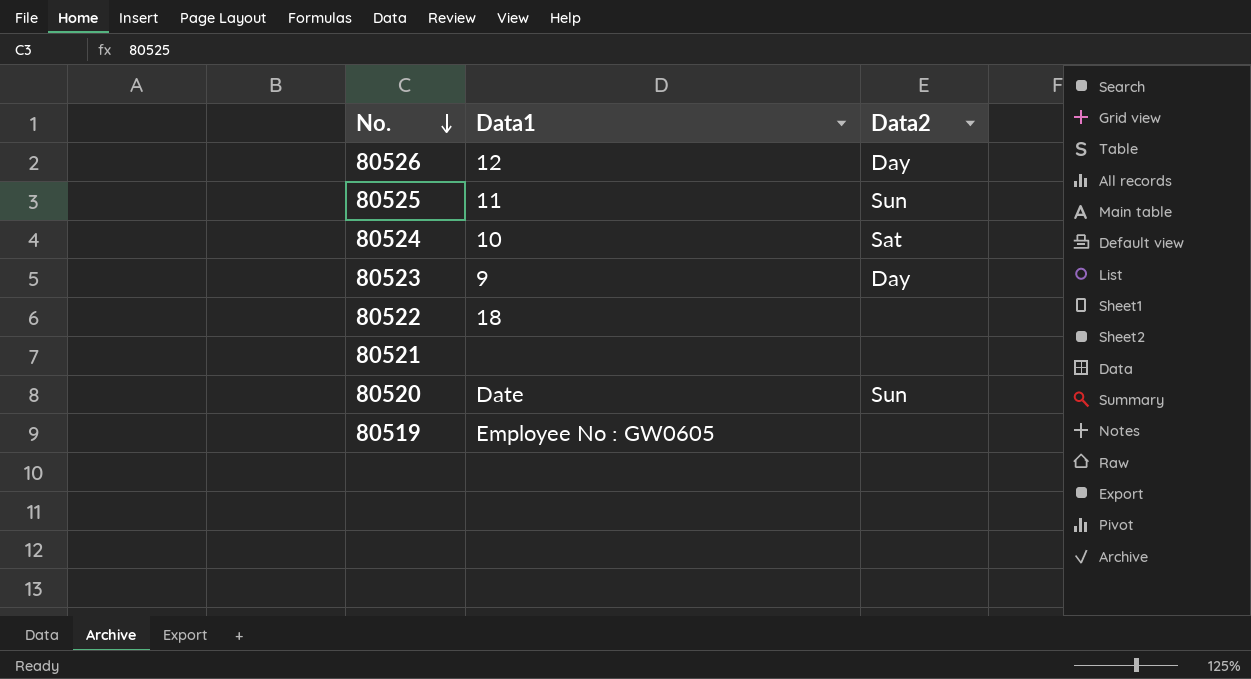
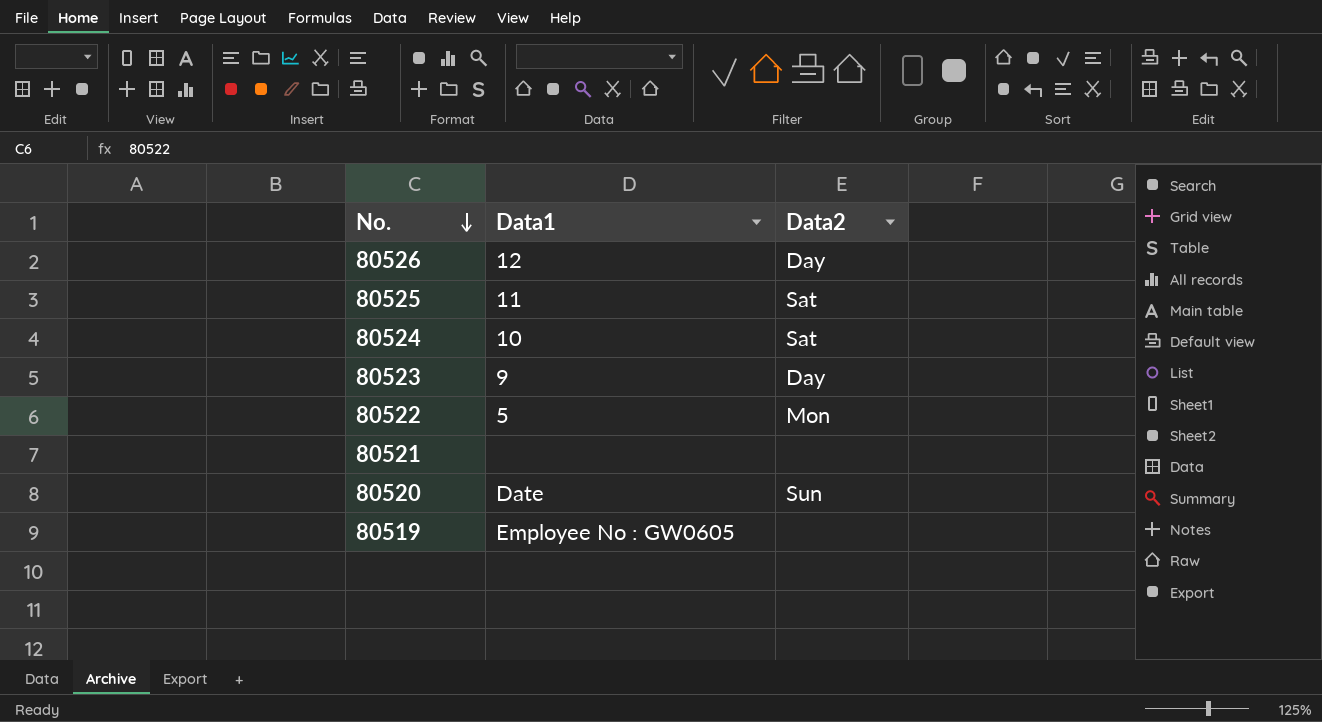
80525 | Data2: Sun -> Sat
80522 | Data1: 18 -> 5
80522 | Data2: none -> Mon

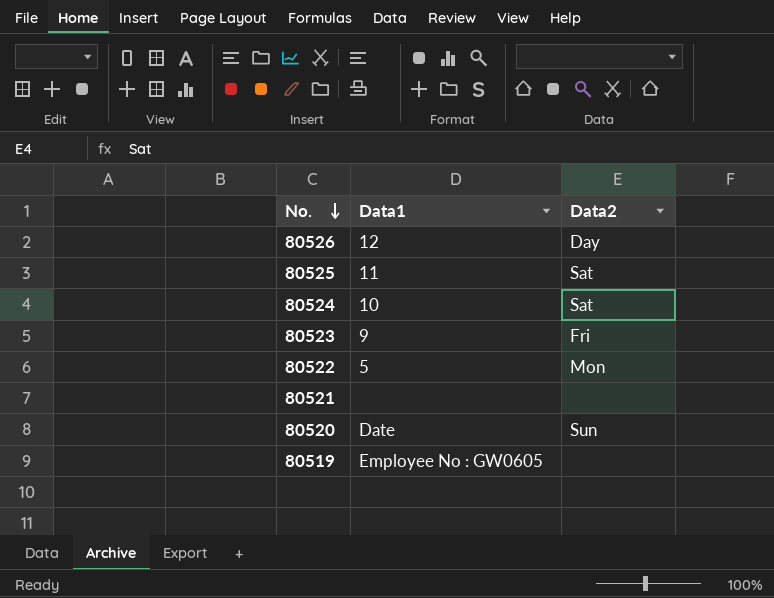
80523 | Data2: Day -> Fri

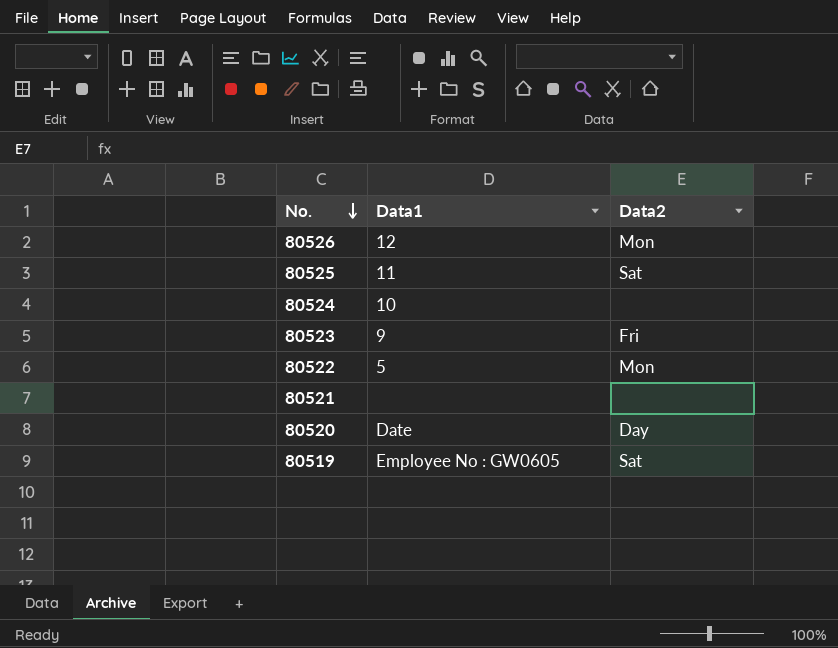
80526 | Data2: Day -> Mon
80524 | Data2: Sat -> none
80520 | Data2: Sun -> Day
80519 | Data2: none -> Sat

